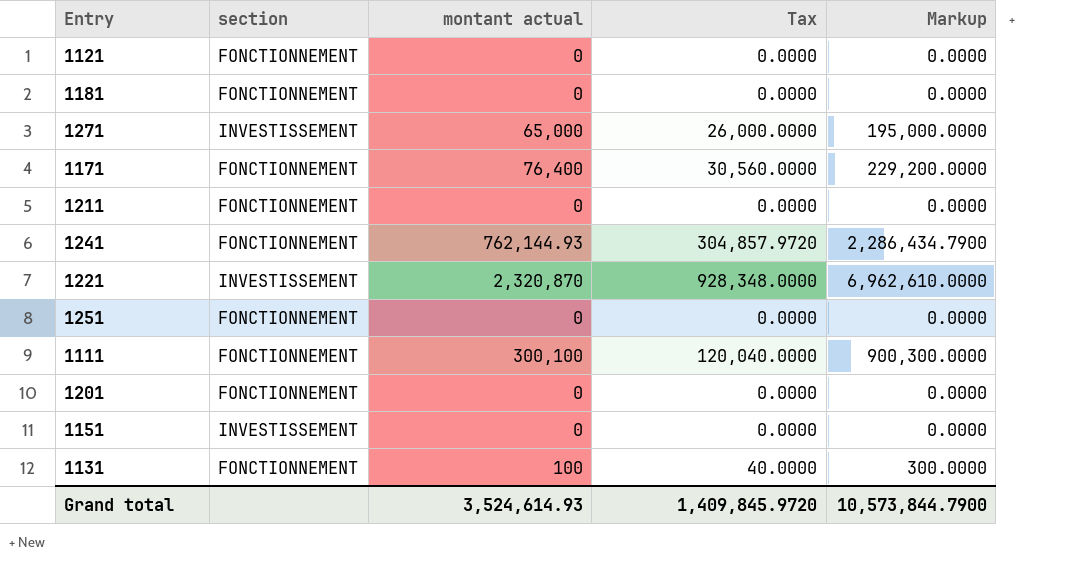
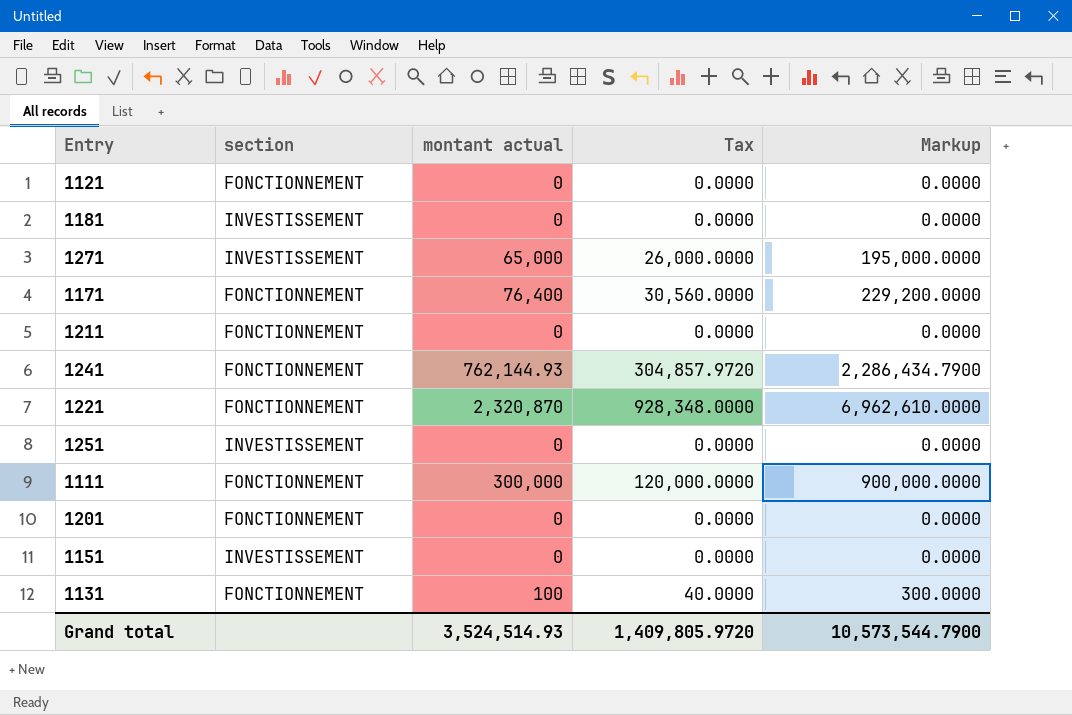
1181 | section: FONCTIONNEMENT -> INVESTISSEMENT
1221 | section: INVESTISSEMENT -> FONCTIONNEMENT
1251 | section: FONCTIONNEMENT -> INVESTISSEMENT
1111 | montant actual: 300,100 -> 300,000
1111 | Tax: 120,040.0000 -> 120,000.0000
1111 | Markup: 900,300.0000 -> 900,000.0000
Grand total | montant actual: 3,524,614.93 -> 3,524,514.93
Grand total | Tax: 1,409,845.9720 -> 1,409,805.9720
Grand total | Markup: 10,573,844.7900 -> 10,573,544.7900

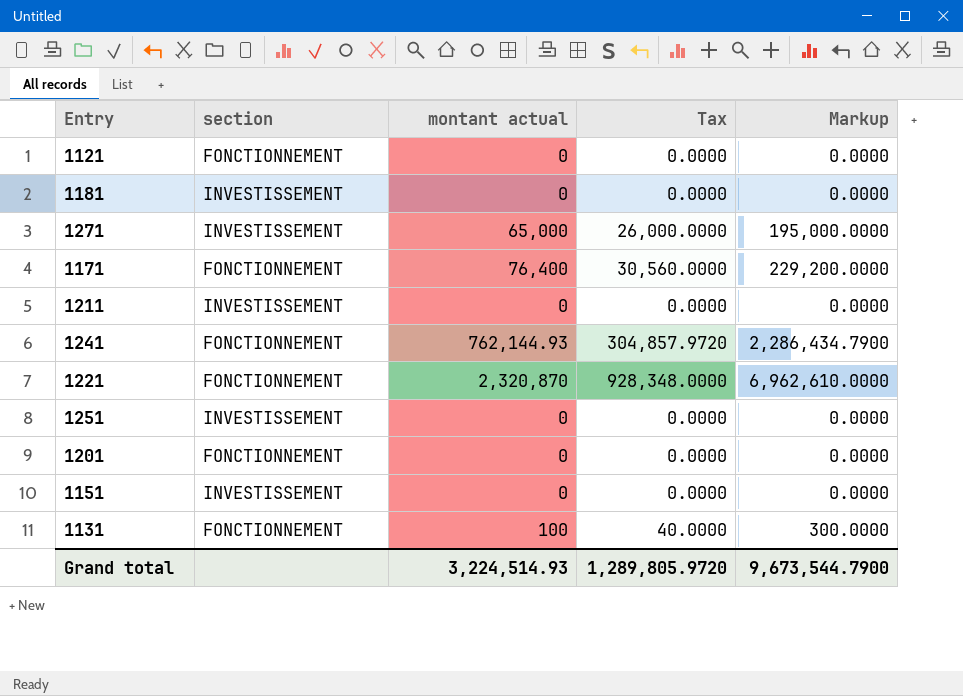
row 1111: FONCTIONNEMENT | 300,000 | 120,000.0000 | 900,000.0000 -> none
1211 | section: FONCTIONNEMENT -> INVESTISSEMENT
Grand total | montant actual: 3,524,514.93 -> 3,224,514.93
Grand total | Tax: 1,409,805.9720 -> 1,289,805.9720
Grand total | Markup: 10,573,544.7900 -> 9,673,544.7900

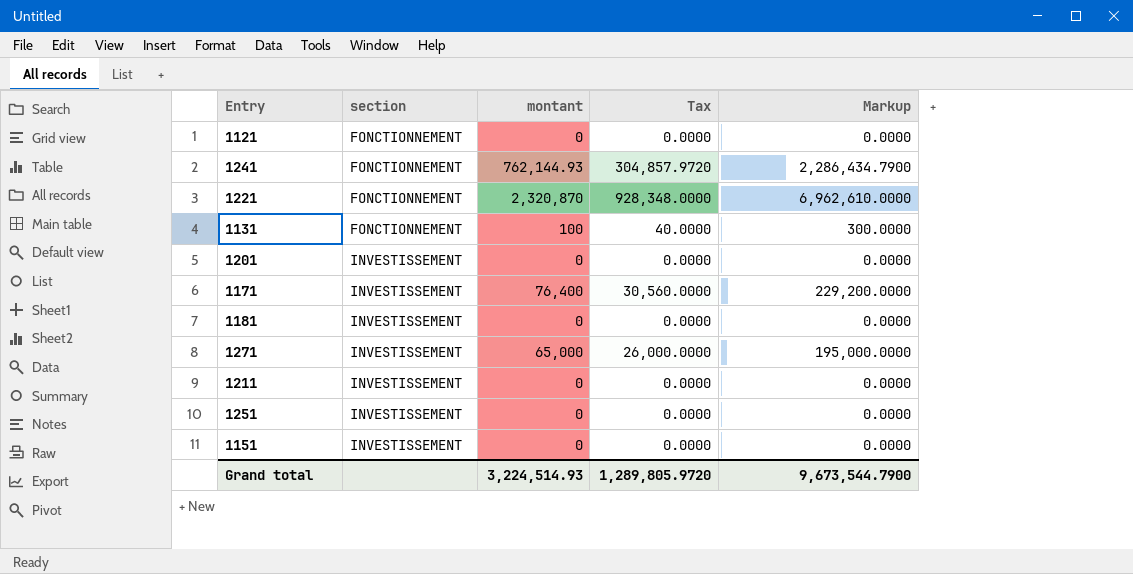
row order: none -> section ascending
column name: montant actual -> montant
1201 | section: FONCTIONNEMENT -> INVESTISSEMENT
1171 | section: FONCTIONNEMENT -> INVESTISSEMENT

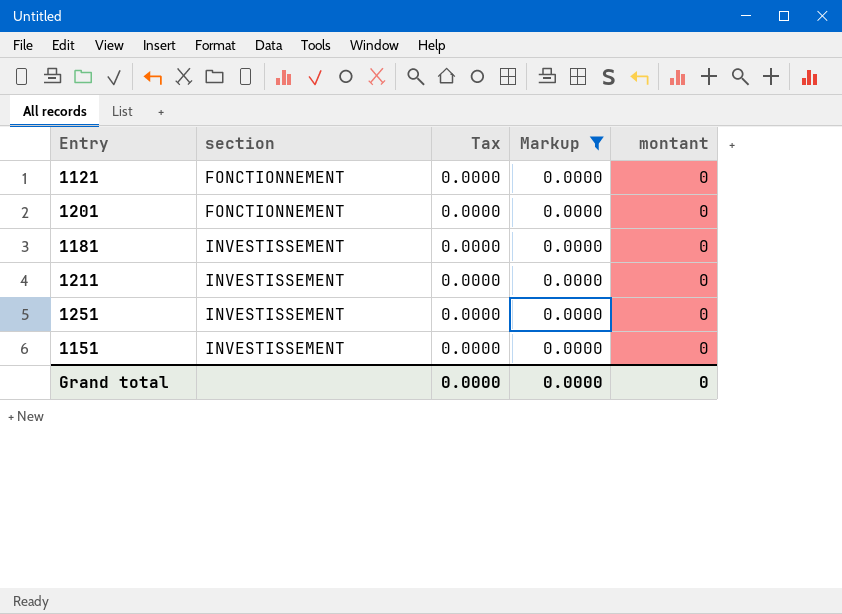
filter: none -> Markup = 0.0000
column montant | position: 3 -> 5
1201 | section: INVESTISSEMENT -> FONCTIONNEMENT
Grand total | Tax: 1,289,805.9720 -> 0.0000
Grand total | Markup: 9,673,544.7900 -> 0.0000
Grand total | montant: 3,224,514.93 -> 0

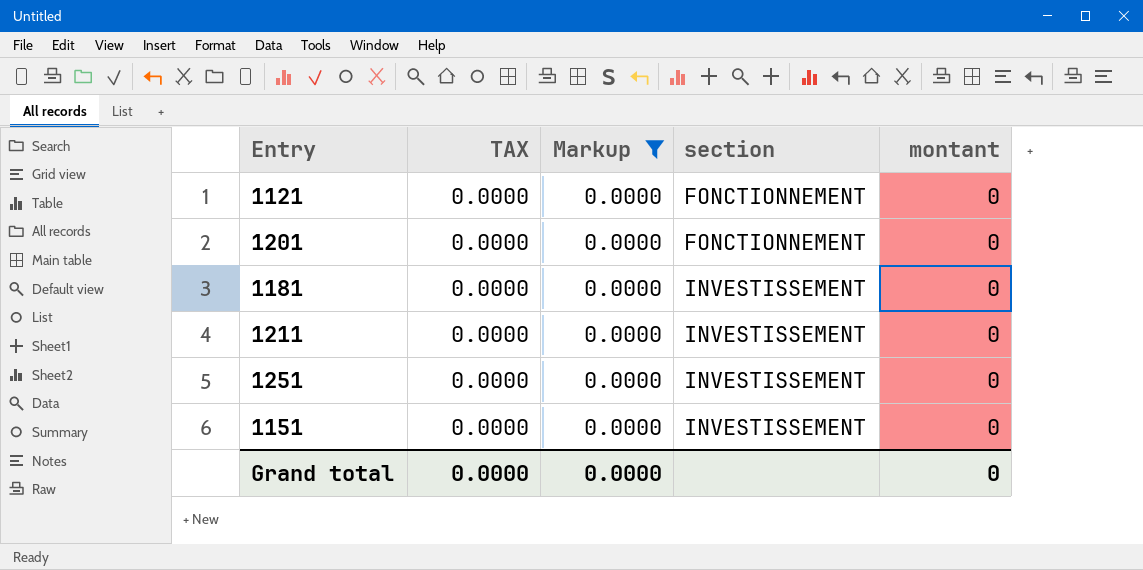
column name: Tax -> TAX
column section | position: 2 -> 4

